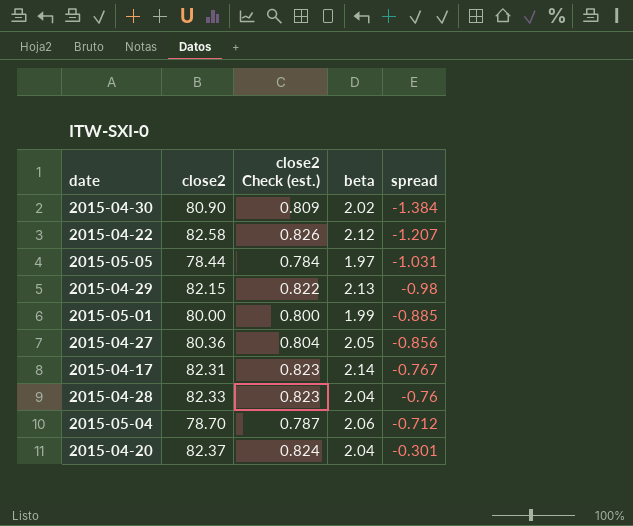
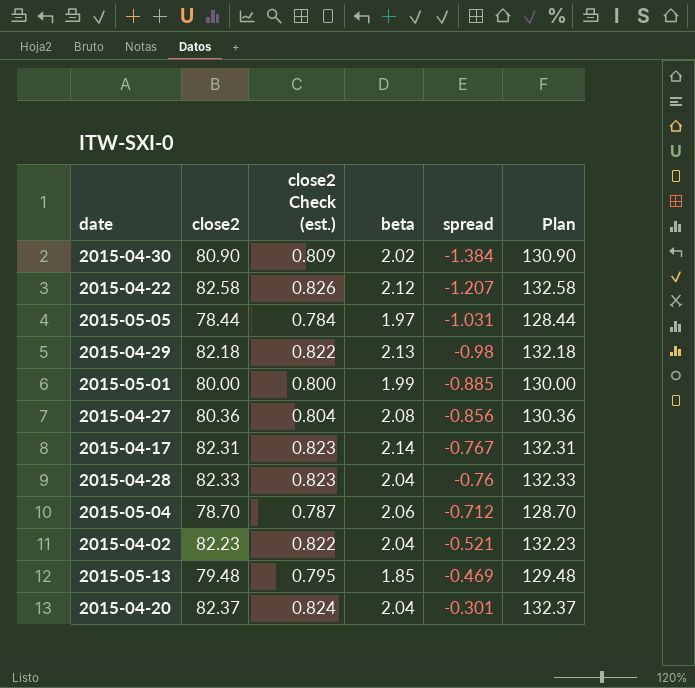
column Plan | formula: none -> [close2] + 50
2015-04-29 | close2: 82.15 -> 82.18
2015-04-27 | beta: 2.05 -> 2.08
row 2015-04-02: none -> 82.23 | 0.822 | 2.04 | -0.521 | 132.23
row 2015-05-13: none -> 79.48 | 0.795 | 1.85 | -0.469 | 129.48

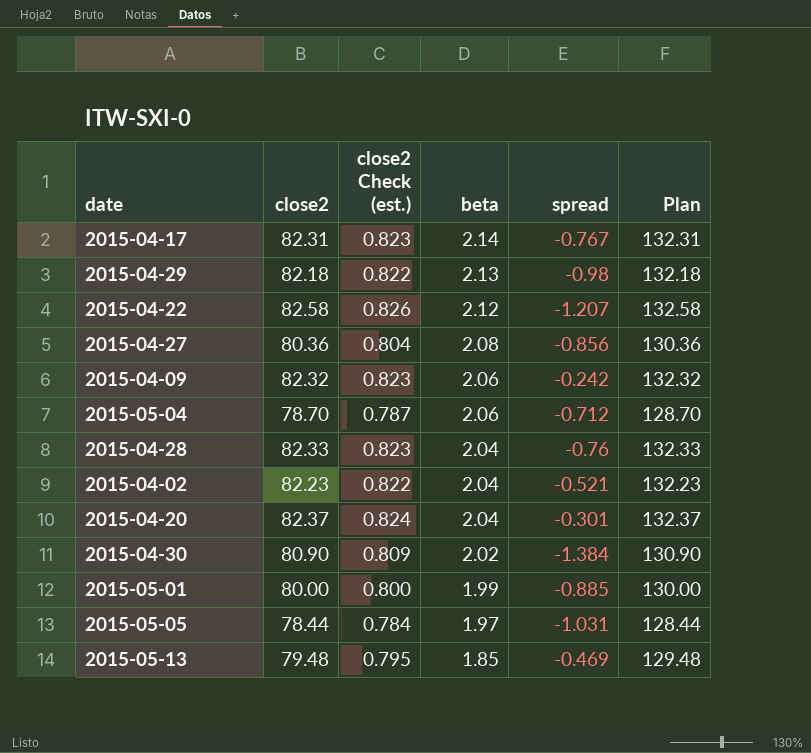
row order: spread ascending -> beta descending
row 2015-04-09: none -> 82.32 | 0.823 | 2.06 | -0.242 | 132.32

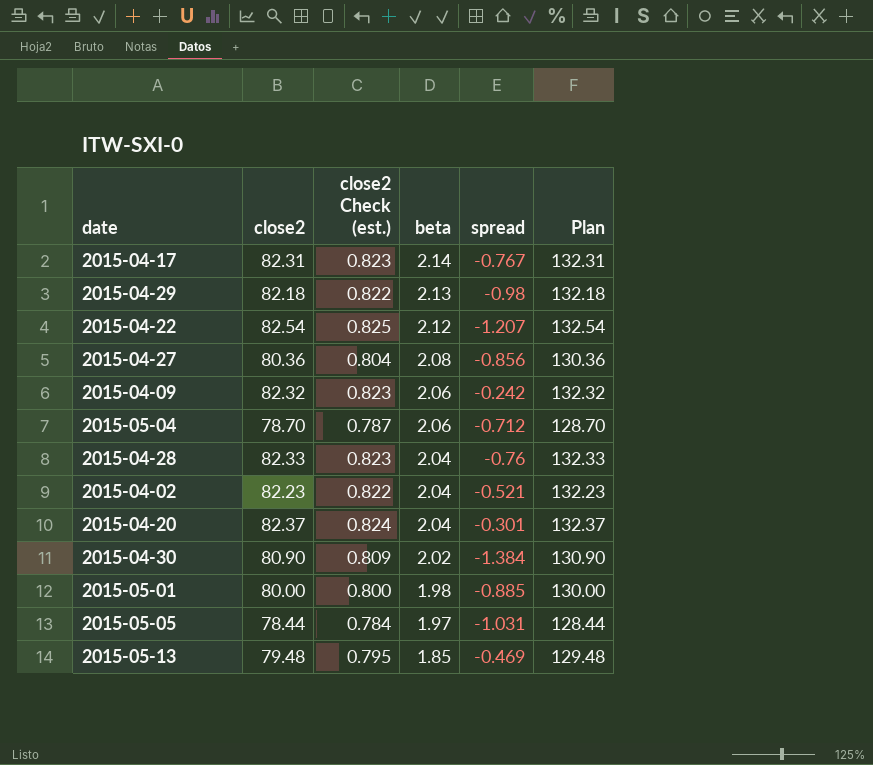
2015-04-22 | close2: 82.58 -> 82.54
2015-04-22 | close2 Check (est.): 0.826 -> 0.825
2015-04-22 | Plan: 132.58 -> 132.54
2015-05-01 | beta: 1.99 -> 1.98

